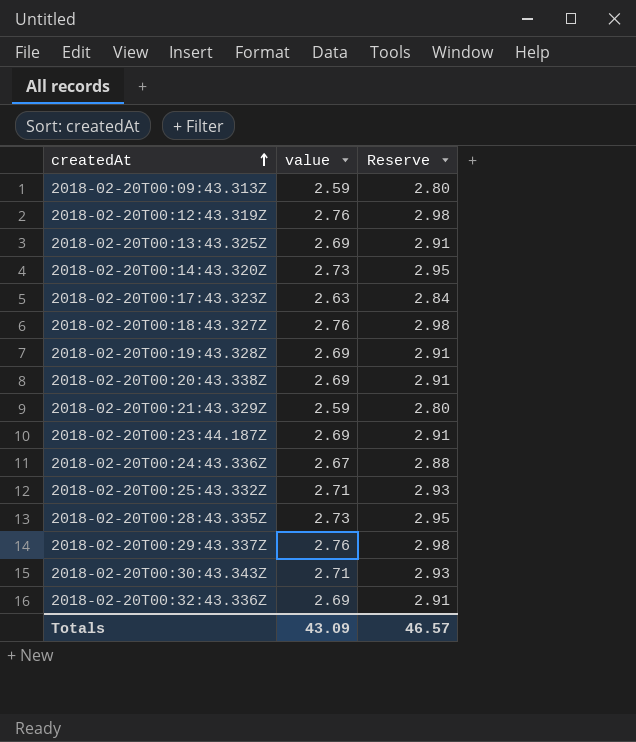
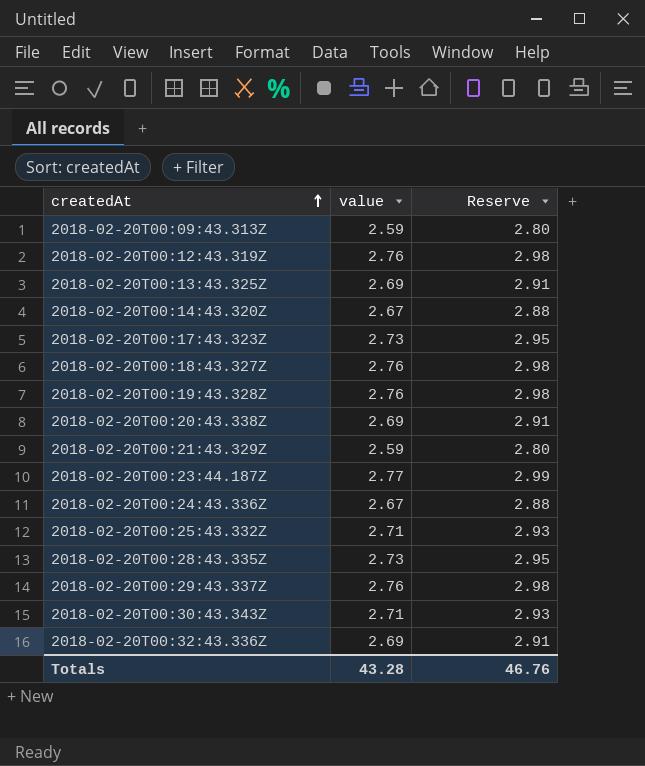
2018-02-20T00:14:43.320Z | value: 2.73 -> 2.67
2018-02-20T00:14:43.320Z | Reserve: 2.95 -> 2.88
2018-02-20T00:17:43.323Z | value: 2.63 -> 2.73
2018-02-20T00:17:43.323Z | Reserve: 2.84 -> 2.95
2018-02-20T00:19:43.328Z | value: 2.69 -> 2.76
2018-02-20T00:19:43.328Z | Reserve: 2.91 -> 2.98
2018-02-20T00:23:44.187Z | value: 2.69 -> 2.77
2018-02-20T00:23:44.187Z | Reserve: 2.91 -> 2.99
Totals | value: 43.09 -> 43.28
Totals | Reserve: 46.57 -> 46.76

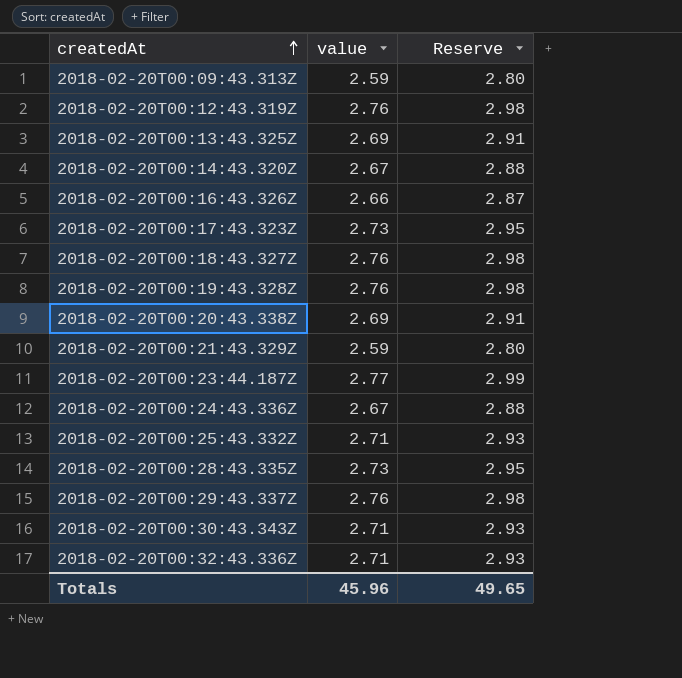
row 2018-02-20T00:16:43.326Z: none -> 2.66 | 2.87
2018-02-20T00:32:43.336Z | value: 2.69 -> 2.71
2018-02-20T00:32:43.336Z | Reserve: 2.91 -> 2.93
Totals | value: 43.28 -> 45.96
Totals | Reserve: 46.76 -> 49.65

